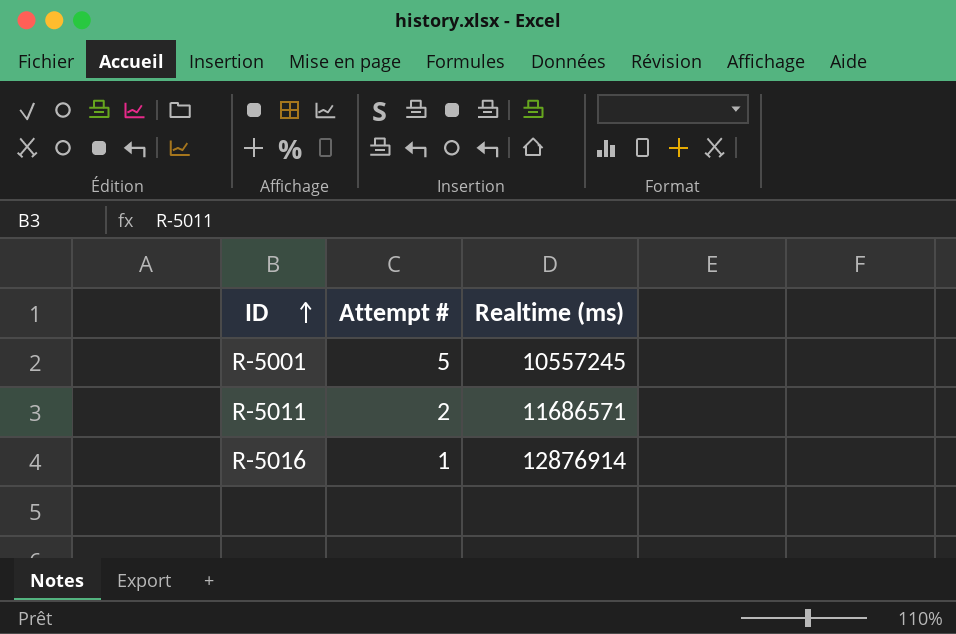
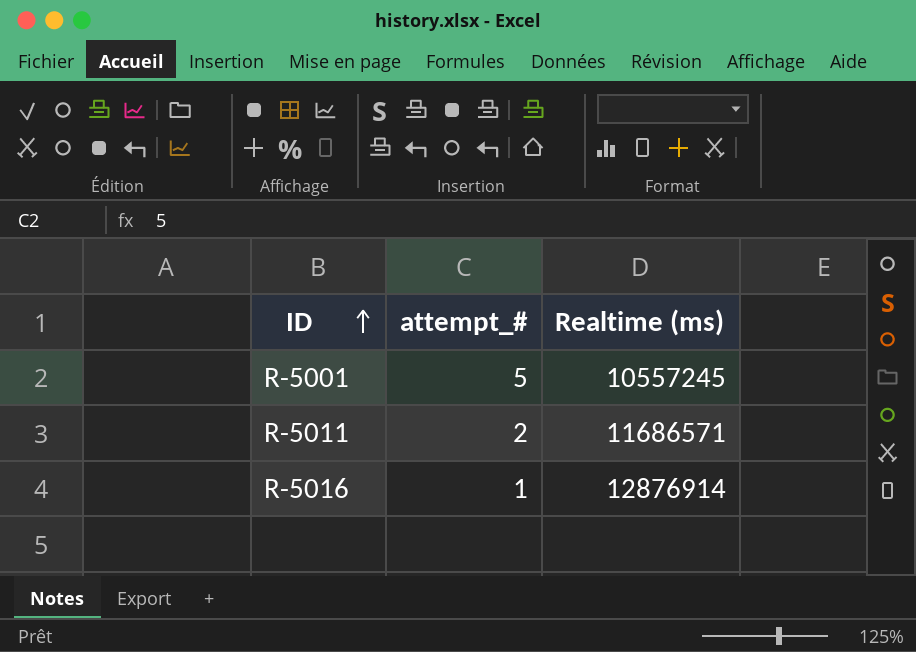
column name: Attempt # -> attempt_#

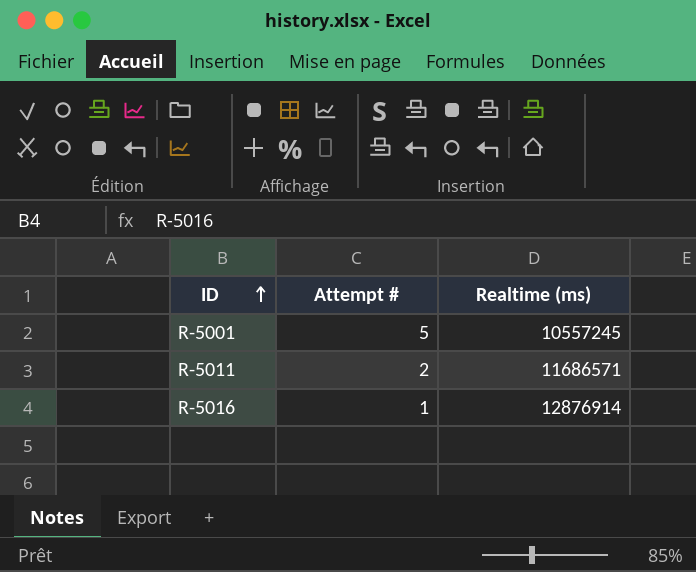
column name: attempt_# -> Attempt #

